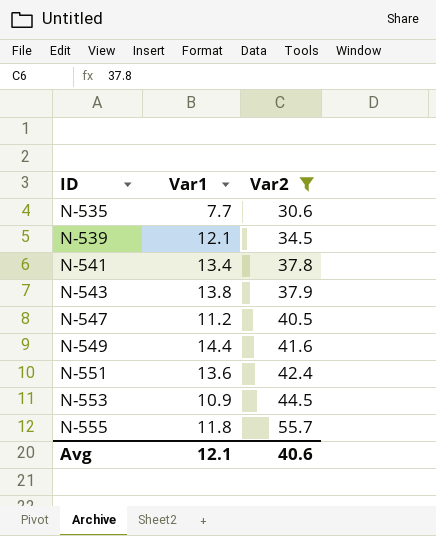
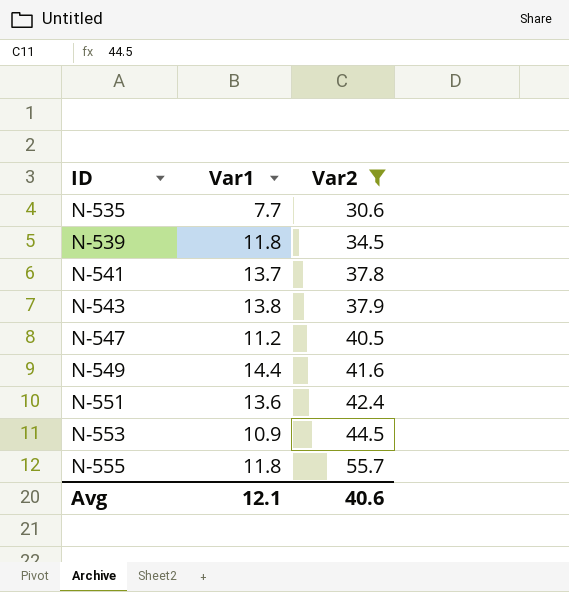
N-539 | Var1: 12.1 -> 11.8
N-541 | Var1: 13.4 -> 13.7

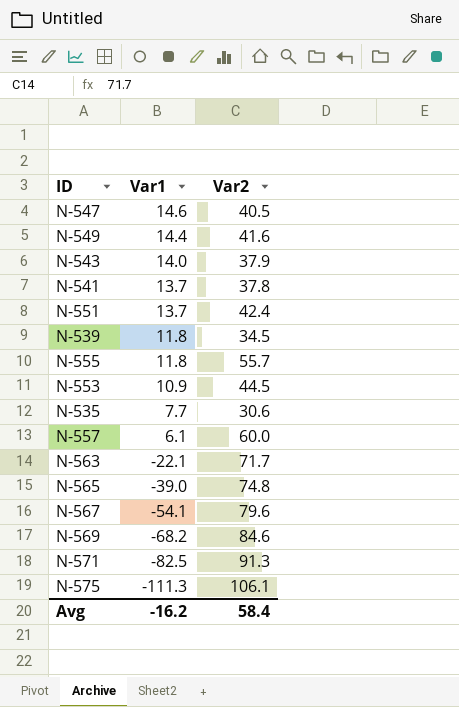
filter: Var2 <= 55.7 -> none
row order: ID ascending -> Var1 descending
N-547 | Var1: 11.2 -> 14.6
N-543 | Var1: 13.8 -> 14.0
N-551 | Var1: 13.6 -> 13.7
Avg | Var1: 12.1 -> -16.2
Avg | Var2: 40.6 -> 58.4

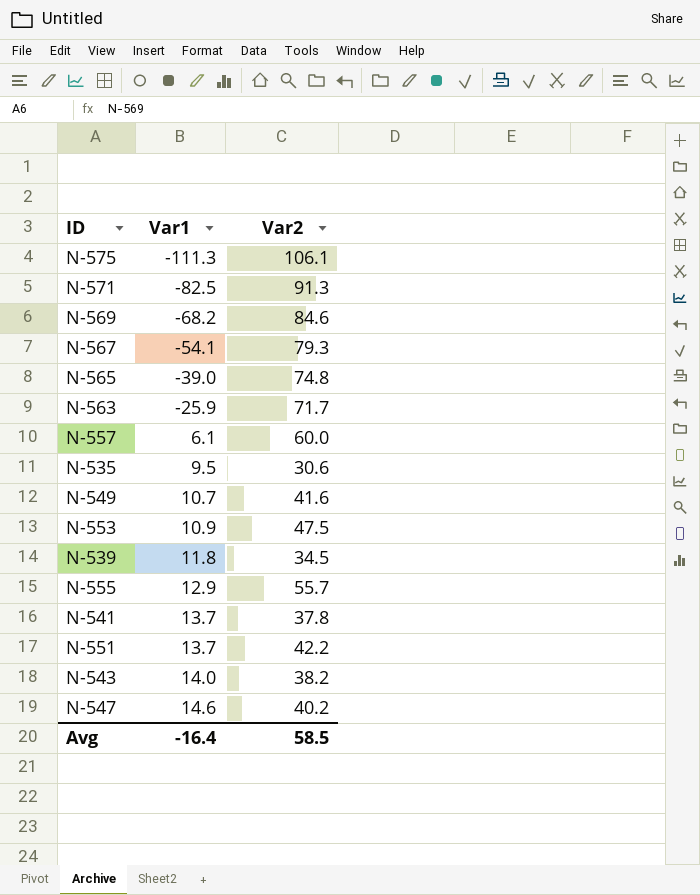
row order: Var1 descending -> Var1 ascending
N-567 | Var2: 79.6 -> 79.3
N-563 | Var1: -22.1 -> -25.9
N-535 | Var1: 7.7 -> 9.5
N-549 | Var1: 14.4 -> 10.7
N-553 | Var2: 44.5 -> 47.5
N-555 | Var1: 11.8 -> 12.9
N-551 | Var2: 42.4 -> 42.2
N-543 | Var2: 37.9 -> 38.2
N-547 | Var2: 40.5 -> 40.2
Avg | Var1: -16.2 -> -16.4
Avg | Var2: 58.4 -> 58.5

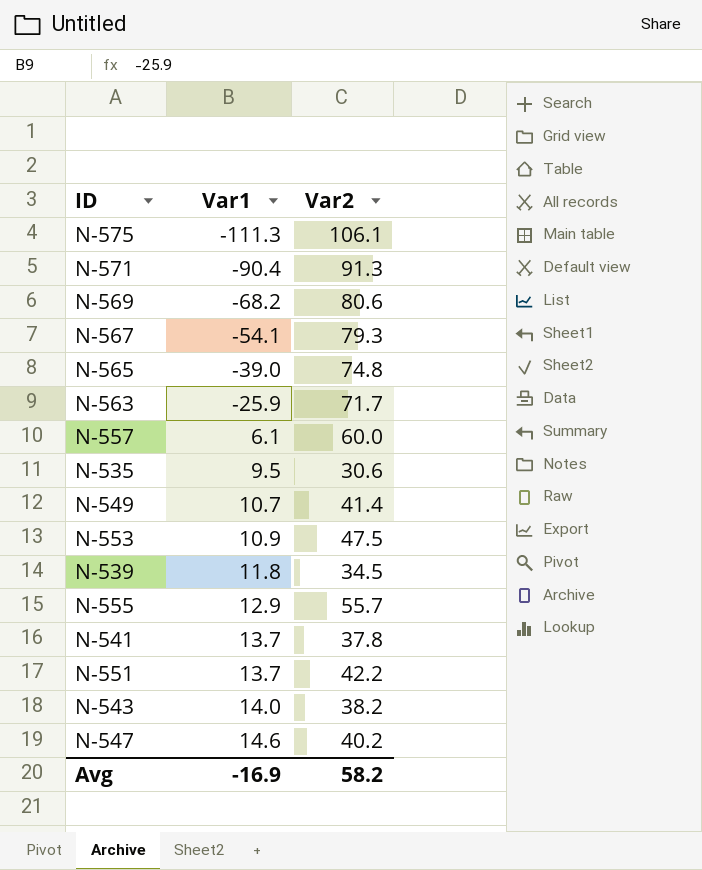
N-571 | Var1: -82.5 -> -90.4
N-569 | Var2: 84.6 -> 80.6
N-549 | Var2: 41.6 -> 41.4
Avg | Var1: -16.4 -> -16.9
Avg | Var2: 58.5 -> 58.2

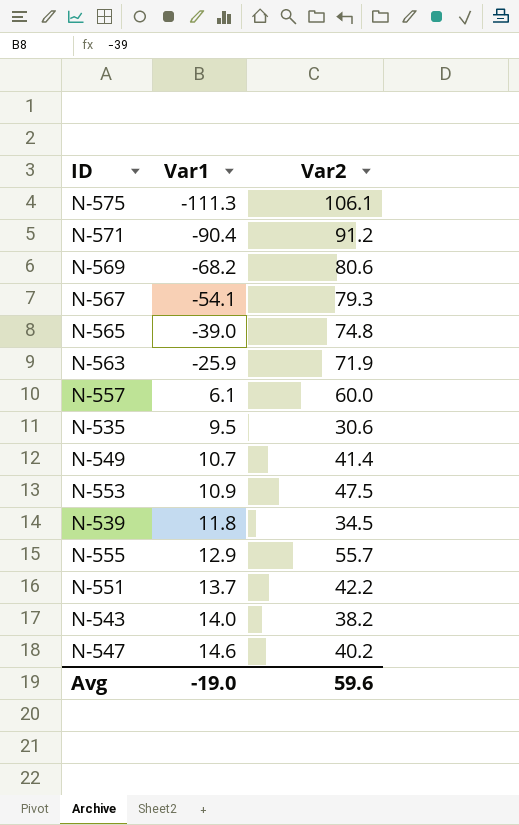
row N-541: 13.7 | 37.8 -> none
N-571 | Var2: 91.3 -> 91.2
N-563 | Var2: 71.7 -> 71.9
Avg | Var1: -16.9 -> -19.0
Avg | Var2: 58.2 -> 59.6

